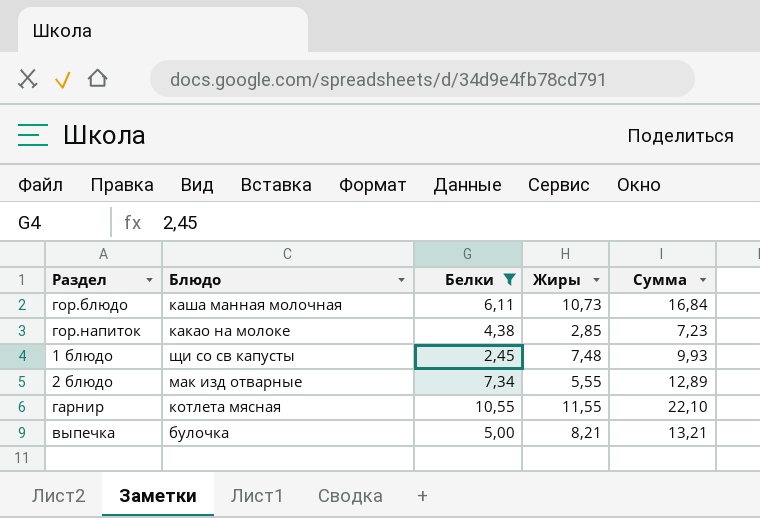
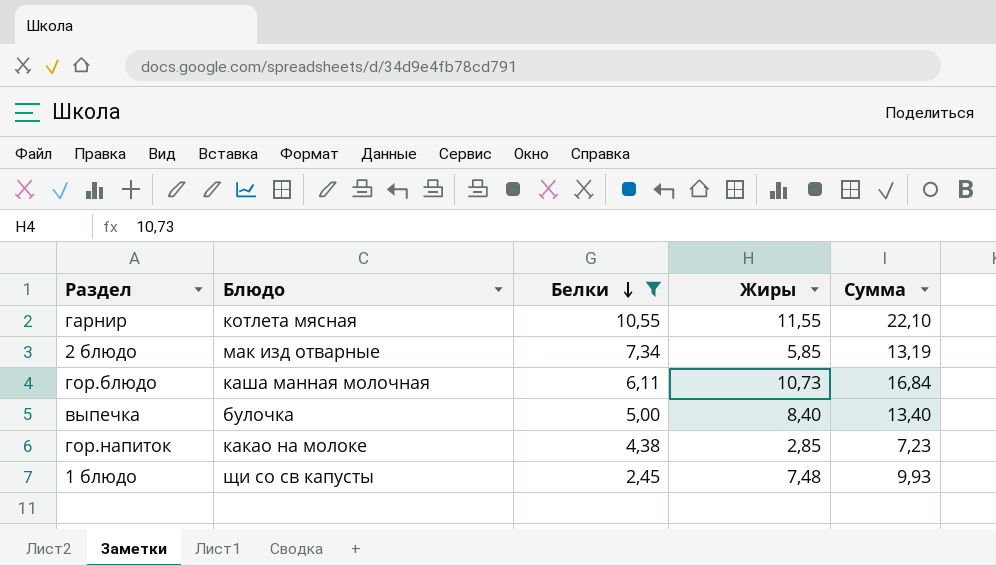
row order: none -> Белки descending
2 блюдо | Жиры: 5,55 -> 5,85
2 блюдо | Сумма: 12,89 -> 13,19
выпечка | Жиры: 8,21 -> 8,40
выпечка | Сумма: 13,21 -> 13,40

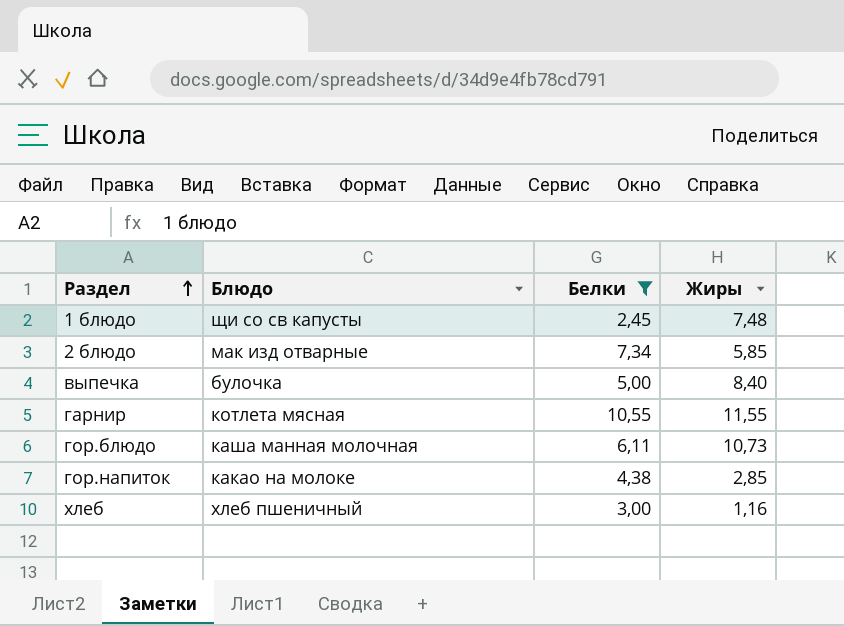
row order: Белки descending -> Раздел ascending
column Сумма | formula: [Белки] + [Жиры] -> none
row хлеб: none -> хлеб пшеничный | 3,00 | 1,16

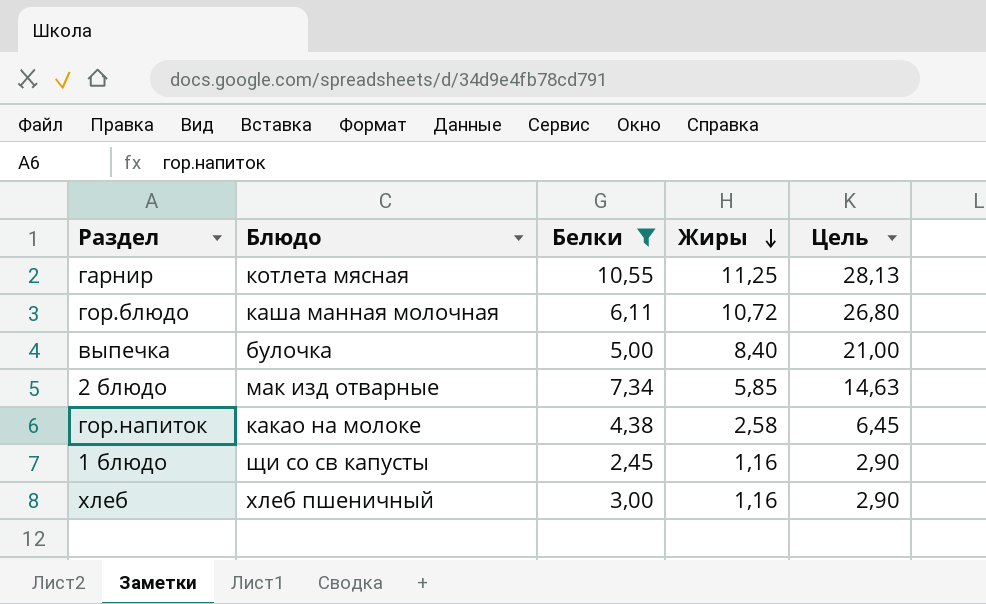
row order: Раздел ascending -> Жиры descending
column Цель | formula: none -> [Жиры] * 2,5
гарнир | Жиры: 11,55 -> 11,25
гор.блюдо | Жиры: 10,73 -> 10,72
гор.напиток | Жиры: 2,85 -> 2,58
1 блюдо | Жиры: 7,48 -> 1,16

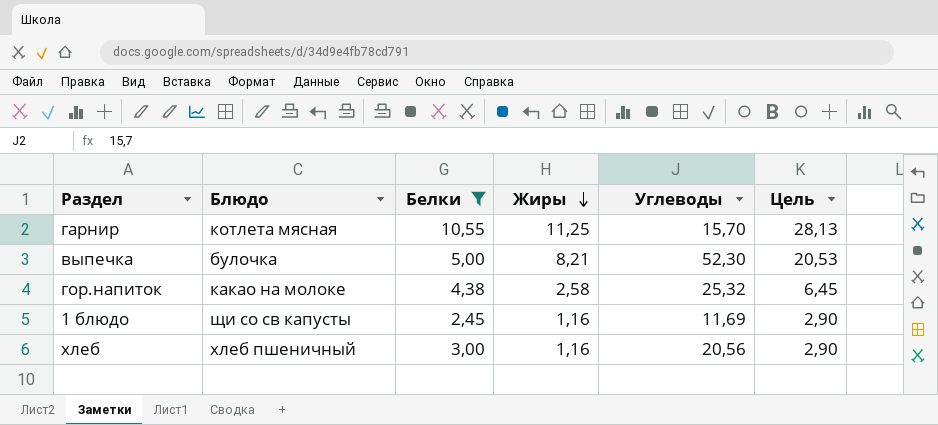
column Углеводы | position: none -> 5
row гор.блюдо: каша манная молочная | 6,11 | 10,72 | 26,80 -> none
row 2 блюдо: мак изд отварные | 7,34 | 5,85 | 14,63 -> none
выпечка | Жиры: 8,40 -> 8,21
выпечка | Цель: 21,00 -> 20,53

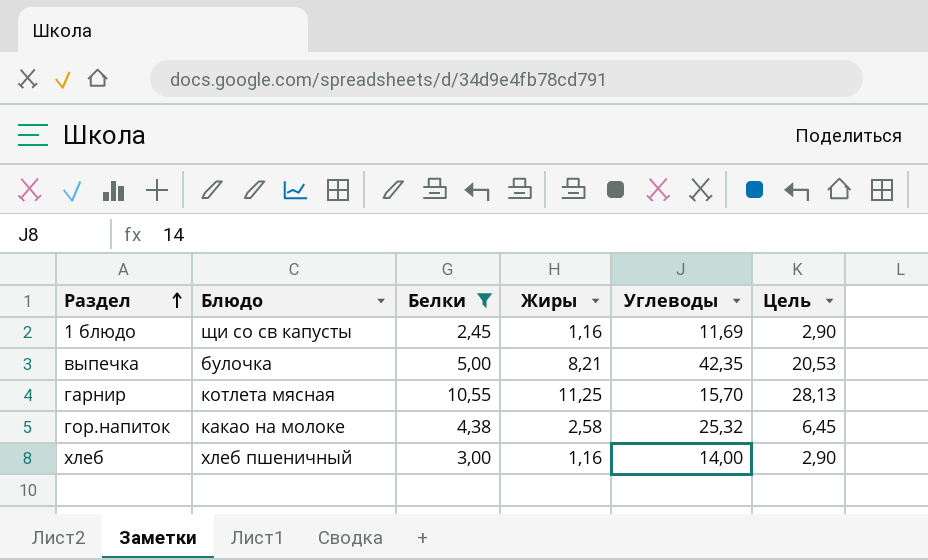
row order: Жиры descending -> Раздел ascending
выпечка | Углеводы: 52,30 -> 42,35
хлеб | Углеводы: 20,56 -> 14,00

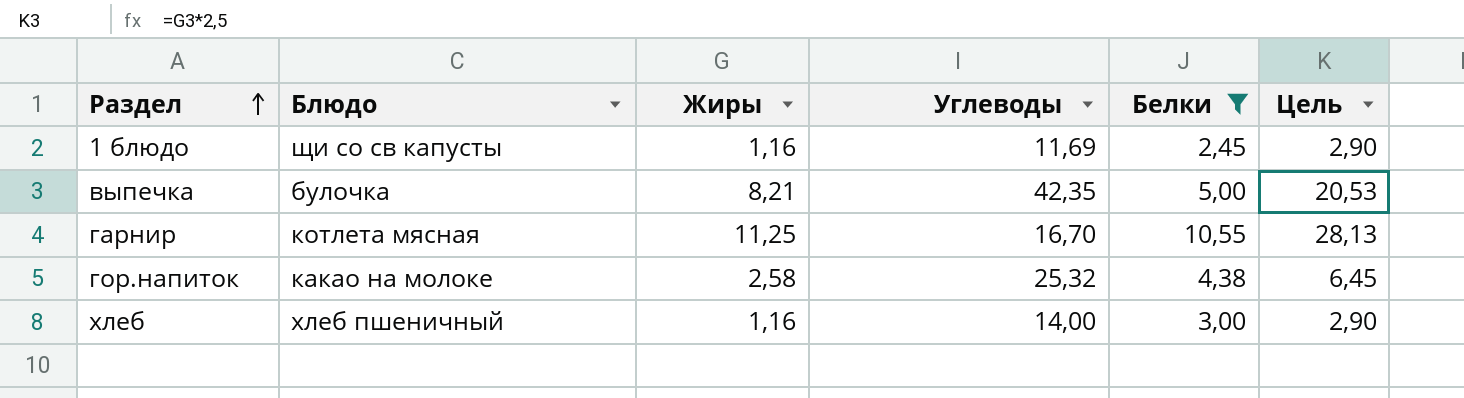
column Белки | position: 3 -> 5
гарнир | Углеводы: 15,70 -> 16,70

